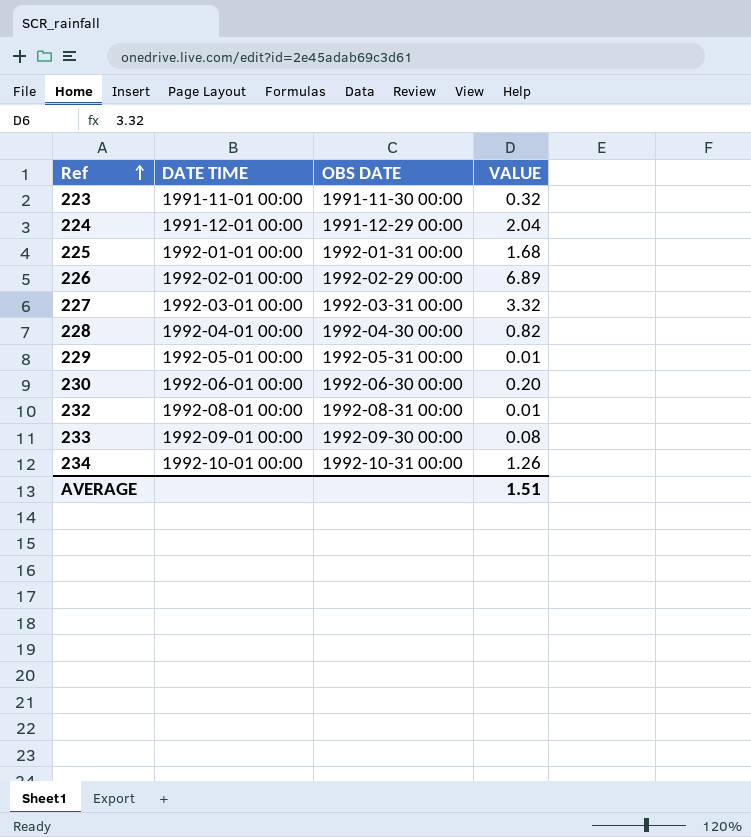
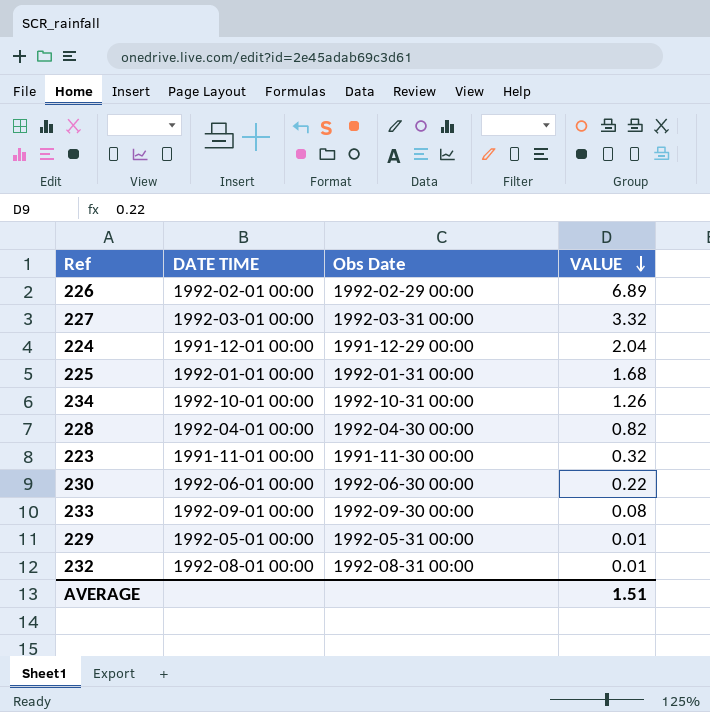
row order: Ref ascending -> VALUE descending
column name: OBS DATE -> Obs Date
230 | VALUE: 0.20 -> 0.22

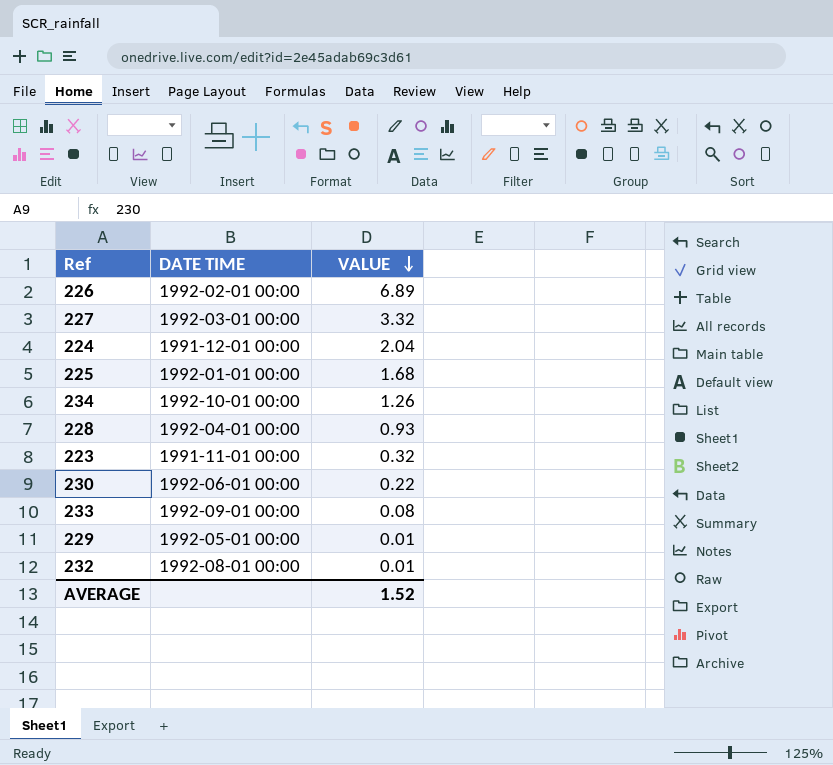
column Obs Date | position: 3 -> none
228 | VALUE: 0.82 -> 0.93
AVERAGE | VALUE: 1.51 -> 1.52

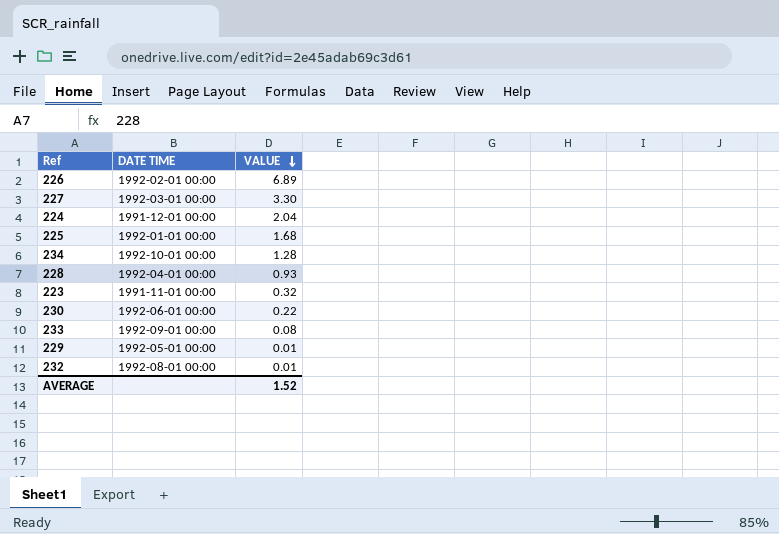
227 | VALUE: 3.32 -> 3.30
234 | VALUE: 1.26 -> 1.28

